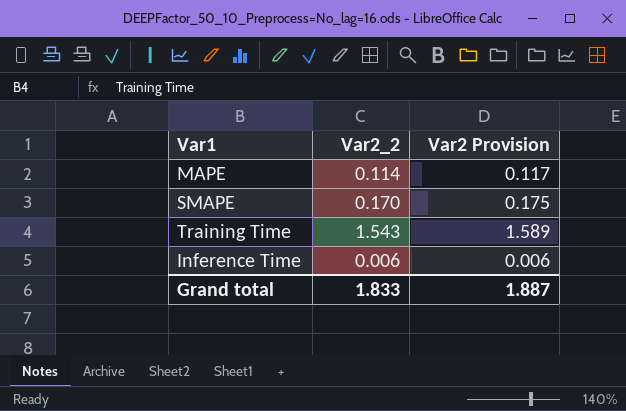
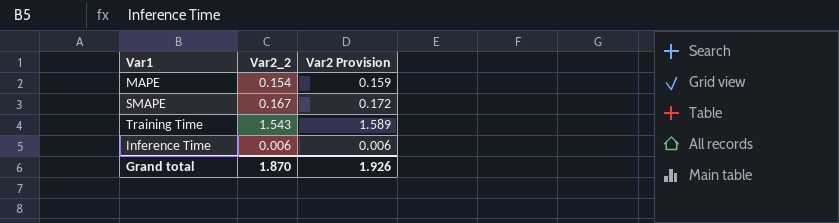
MAPE | Var2_2: 0.114 -> 0.154
MAPE | Var2 Provision: 0.117 -> 0.159
SMAPE | Var2_2: 0.170 -> 0.167
SMAPE | Var2 Provision: 0.175 -> 0.172
Grand total | Var2_2: 1.833 -> 1.870
Grand total | Var2 Provision: 1.887 -> 1.926

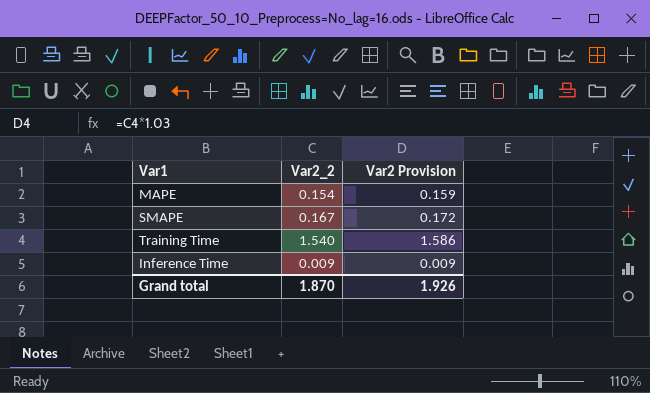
Training Time | Var2_2: 1.543 -> 1.540
Training Time | Var2 Provision: 1.589 -> 1.586
Inference Time | Var2_2: 0.006 -> 0.009
Inference Time | Var2 Provision: 0.006 -> 0.009

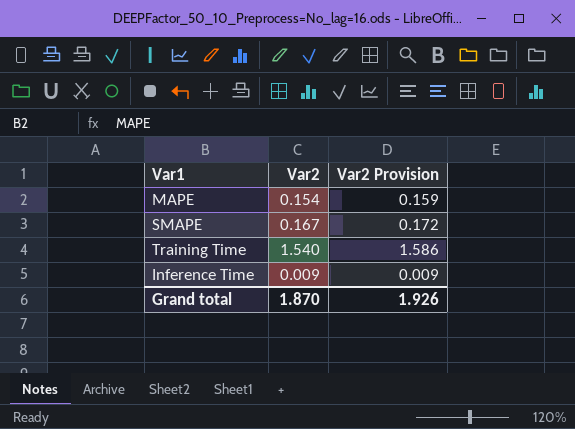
column name: Var2_2 -> Var2

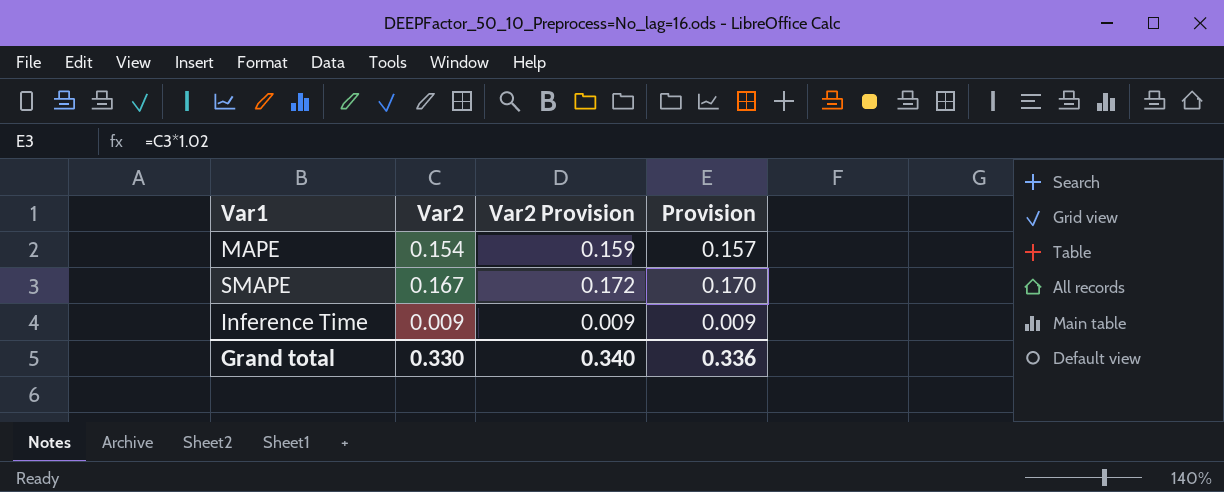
column Provision | formula: none -> [Var2] * 1.02
row Training Time: 1.540 | 1.586 -> none
Grand total | Var2: 1.870 -> 0.330
Grand total | Var2 Provision: 1.926 -> 0.340

